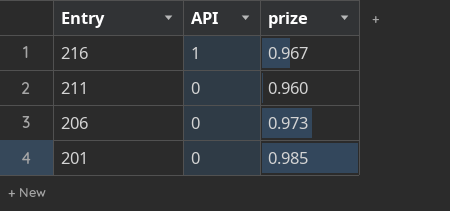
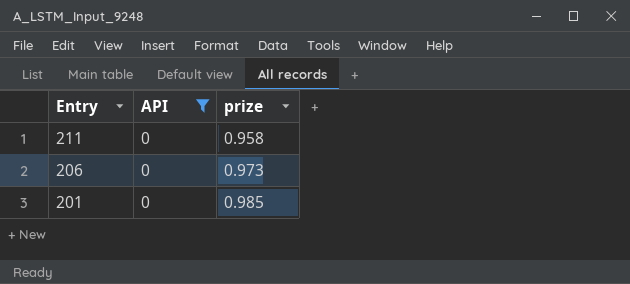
filter: none -> API = 0
211 | prize: 0.960 -> 0.958

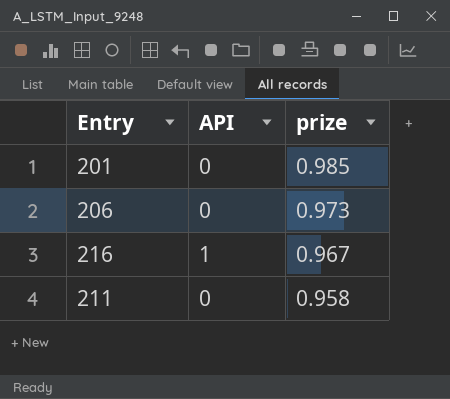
filter: API = 0 -> none
row order: Entry descending -> prize descending

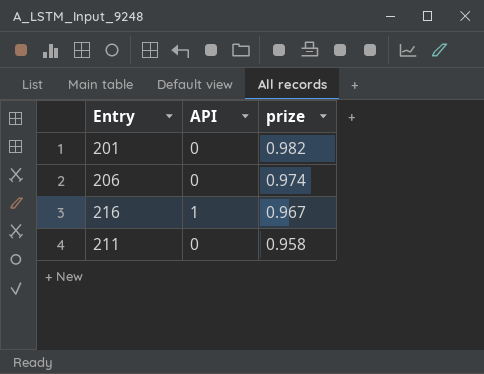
201 | prize: 0.985 -> 0.982
206 | prize: 0.973 -> 0.974

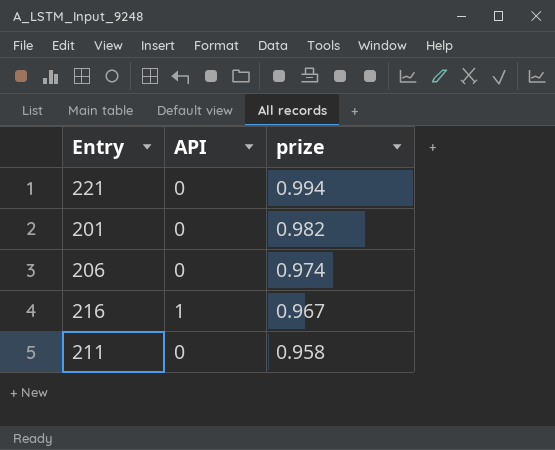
row 221: none -> 0 | 0.994

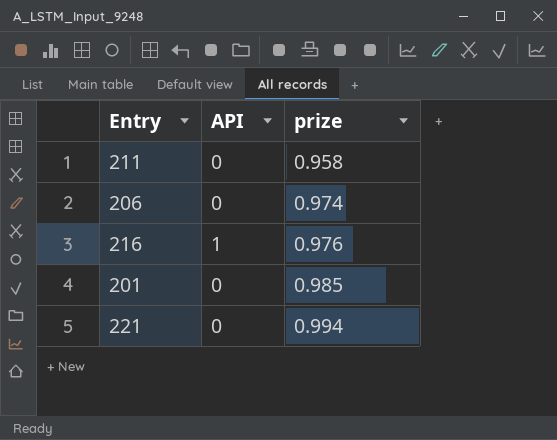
row order: prize descending -> prize ascending
216 | prize: 0.967 -> 0.976
201 | prize: 0.982 -> 0.985

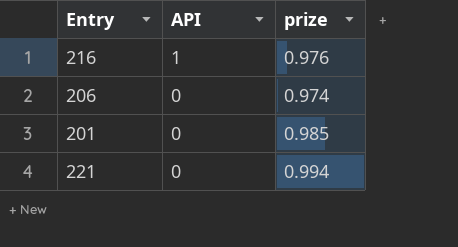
row order: prize ascending -> API descending
row 211: 0 | 0.958 -> none

